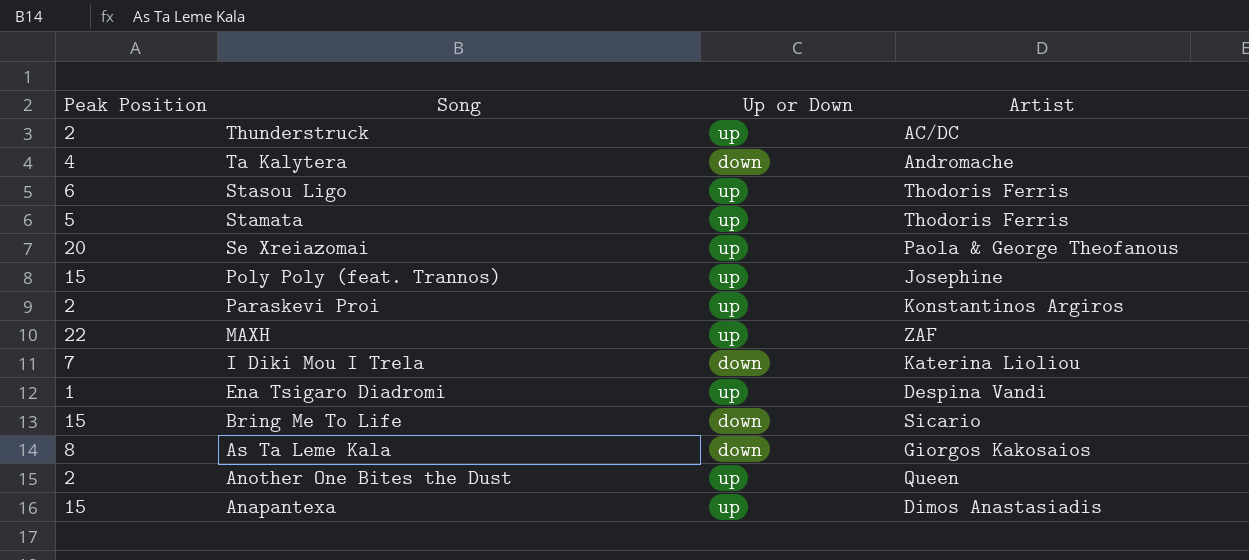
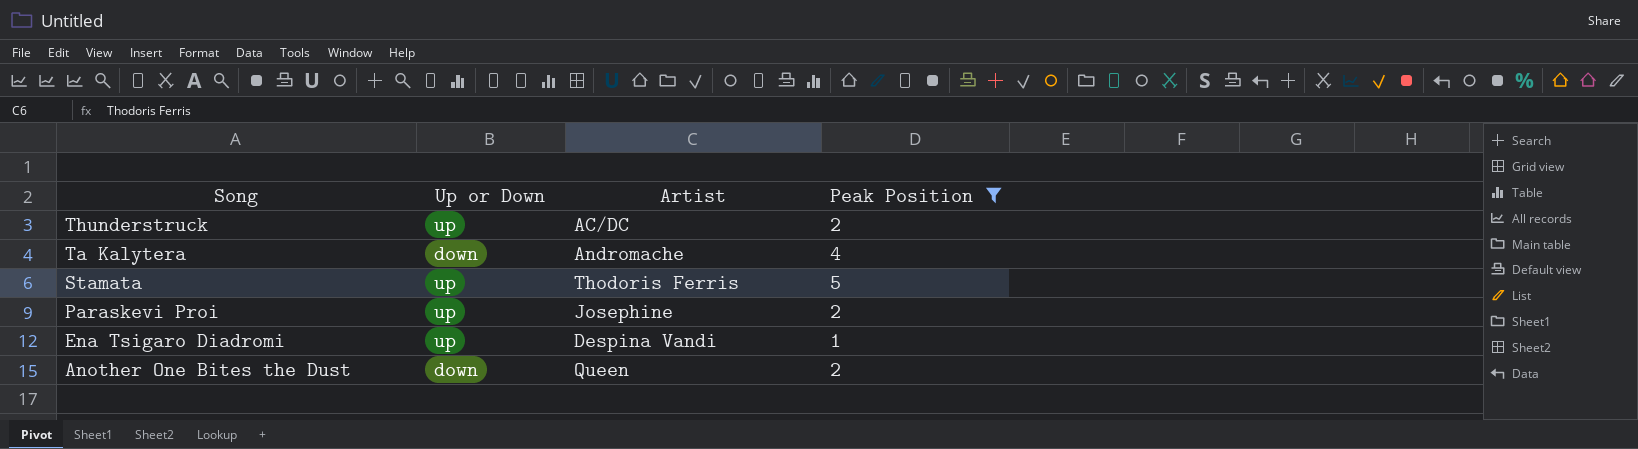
filter: none -> Peak Position <= 5
column Peak Position | position: 1 -> 4
Paraskevi Proi | Artist: Konstantinos Argiros -> Josephine
Another One Bites the Dust | Up or Down: up -> down

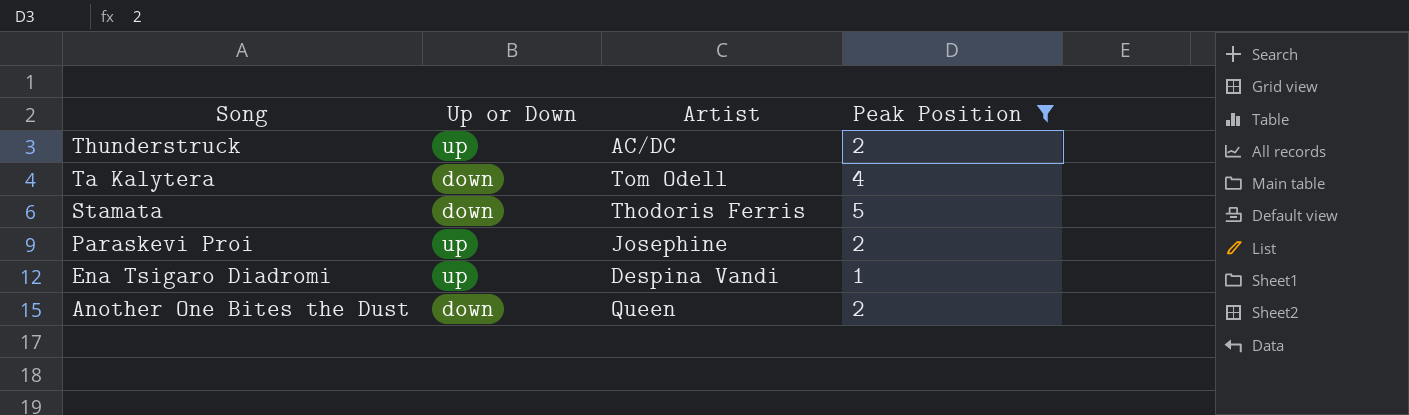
Ta Kalytera | Artist: Andromache -> Tom Odell
Stamata | Up or Down: up -> down

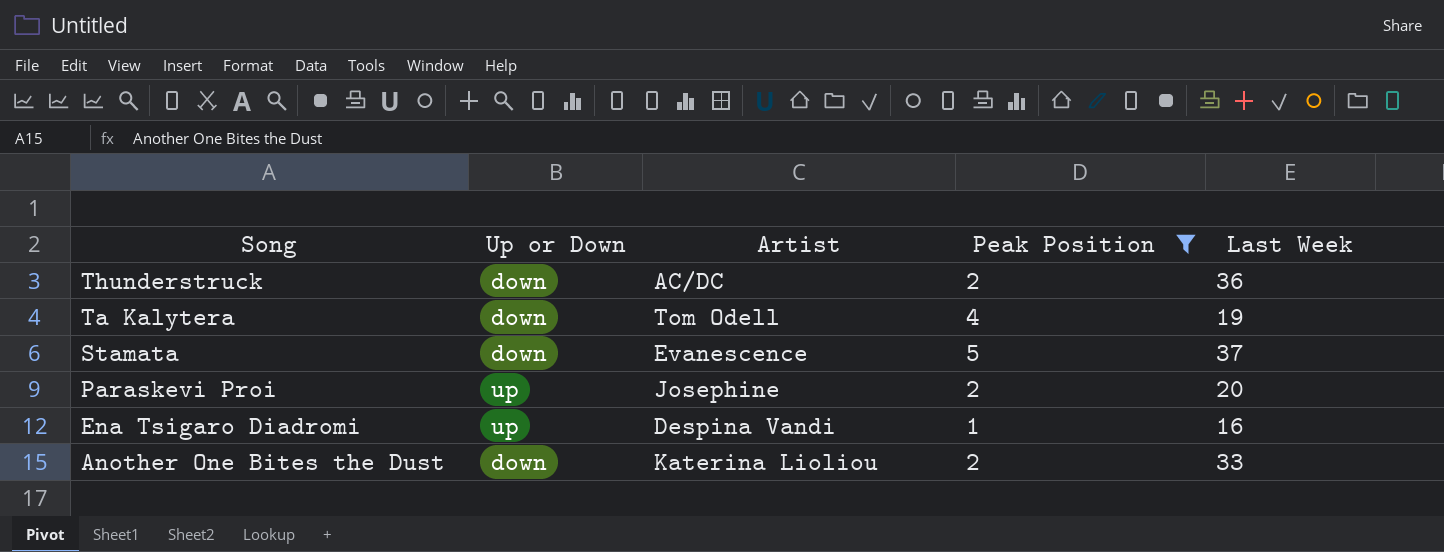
column Last Week | position: none -> 5
Thunderstruck | Up or Down: up -> down
Stamata | Artist: Thodoris Ferris -> Evanescence
Another One Bites the Dust | Artist: Queen -> Katerina Lioliou

